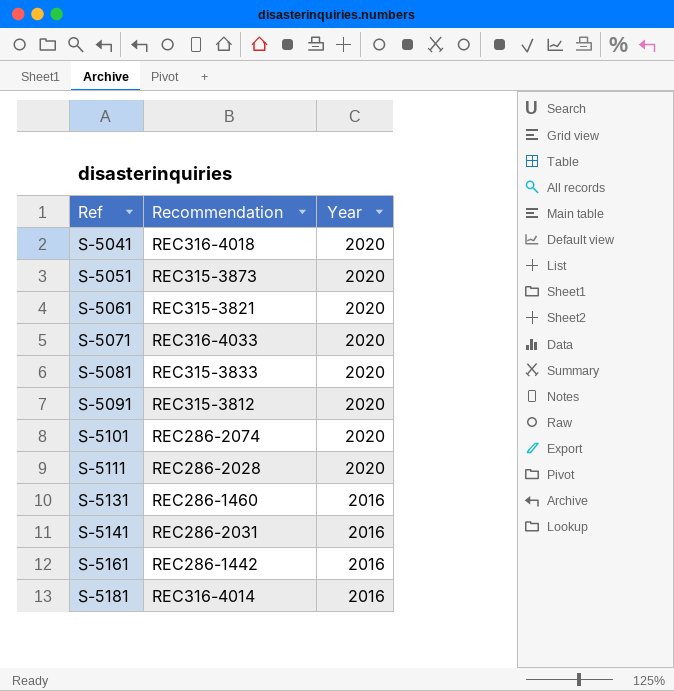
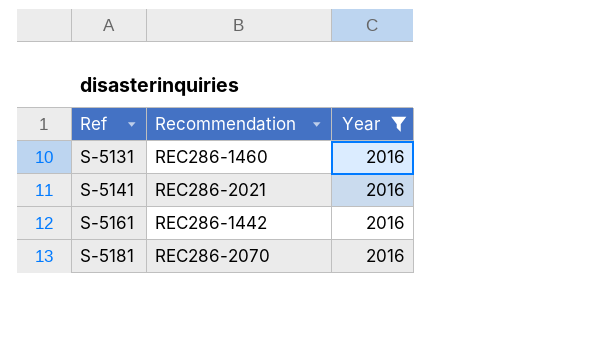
filter: none -> Year = 2016
S-5141 | Recommendation: REC286-2031 -> REC286-2021
S-5181 | Recommendation: REC316-4014 -> REC286-2070

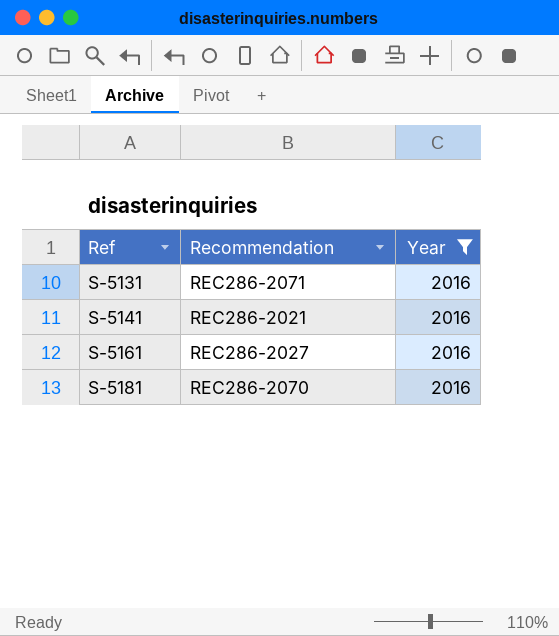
S-5131 | Recommendation: REC286-1460 -> REC286-2071
S-5161 | Recommendation: REC286-1442 -> REC286-2027

